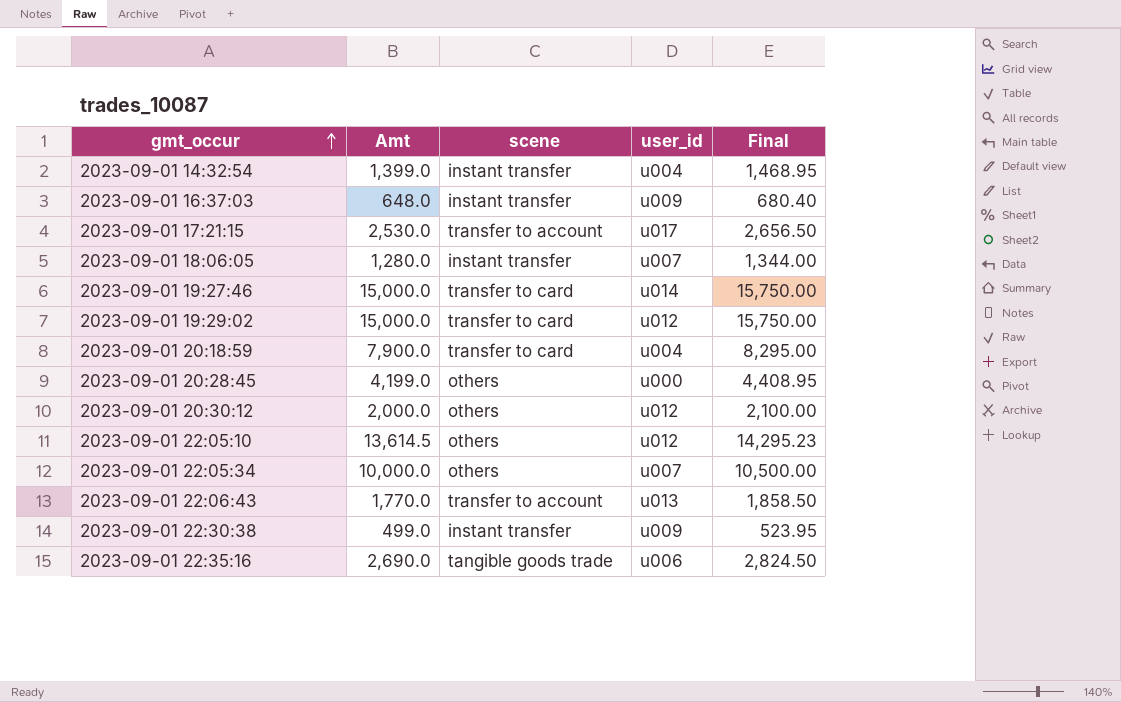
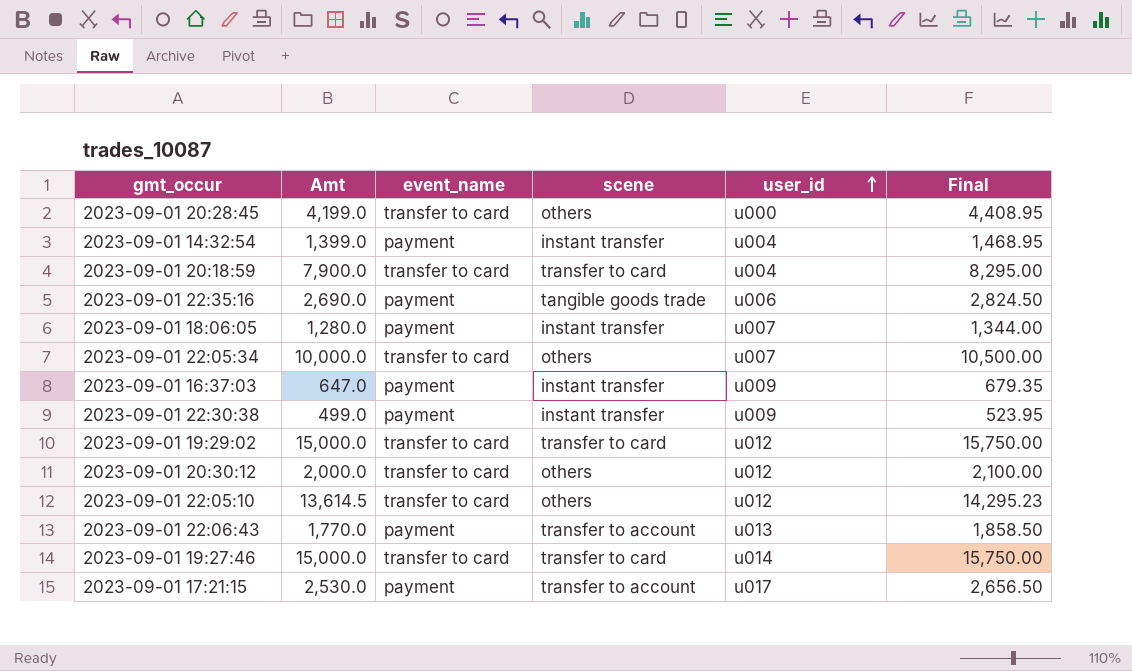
row order: gmt_occur ascending -> user_id ascending
column event_name | position: none -> 3
2023-09-01 16:37:03 | Amt: 648.0 -> 647.0
2023-09-01 16:37:03 | Final: 680.40 -> 679.35

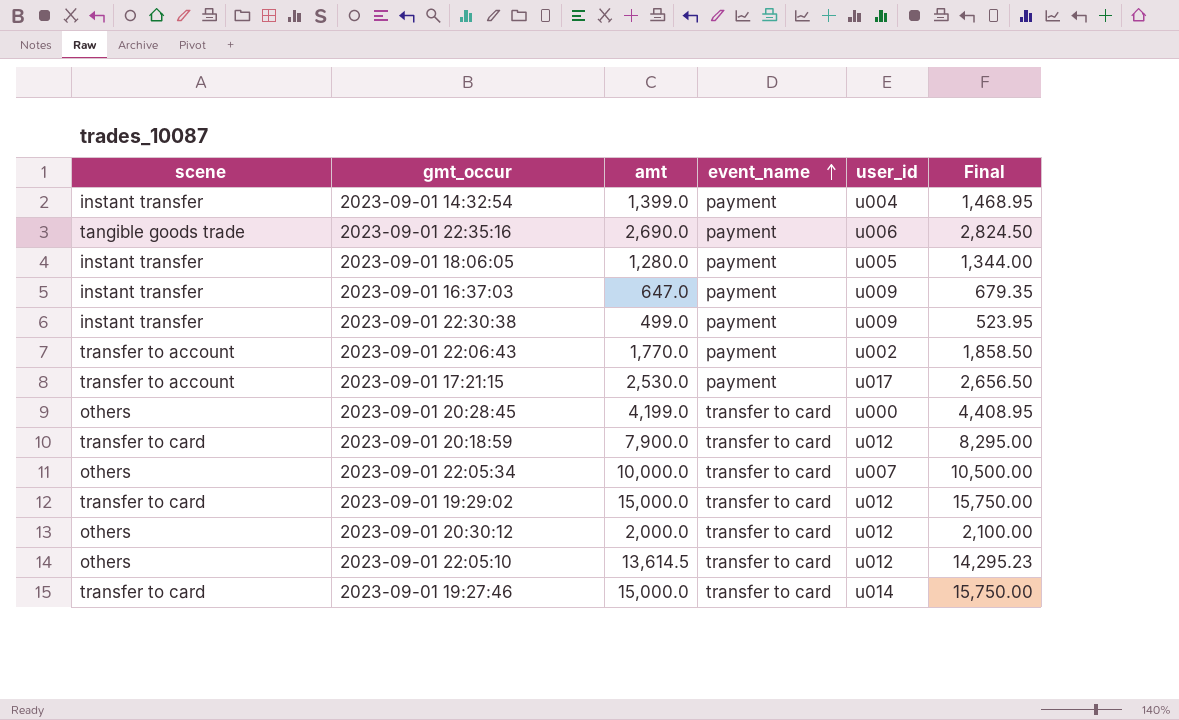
row order: user_id ascending -> event_name ascending
column scene | position: 4 -> 1
column name: Amt -> amt
2023-09-01 18:06:05 | user_id: u007 -> u005
2023-09-01 22:06:43 | user_id: u013 -> u002
2023-09-01 20:18:59 | user_id: u004 -> u012

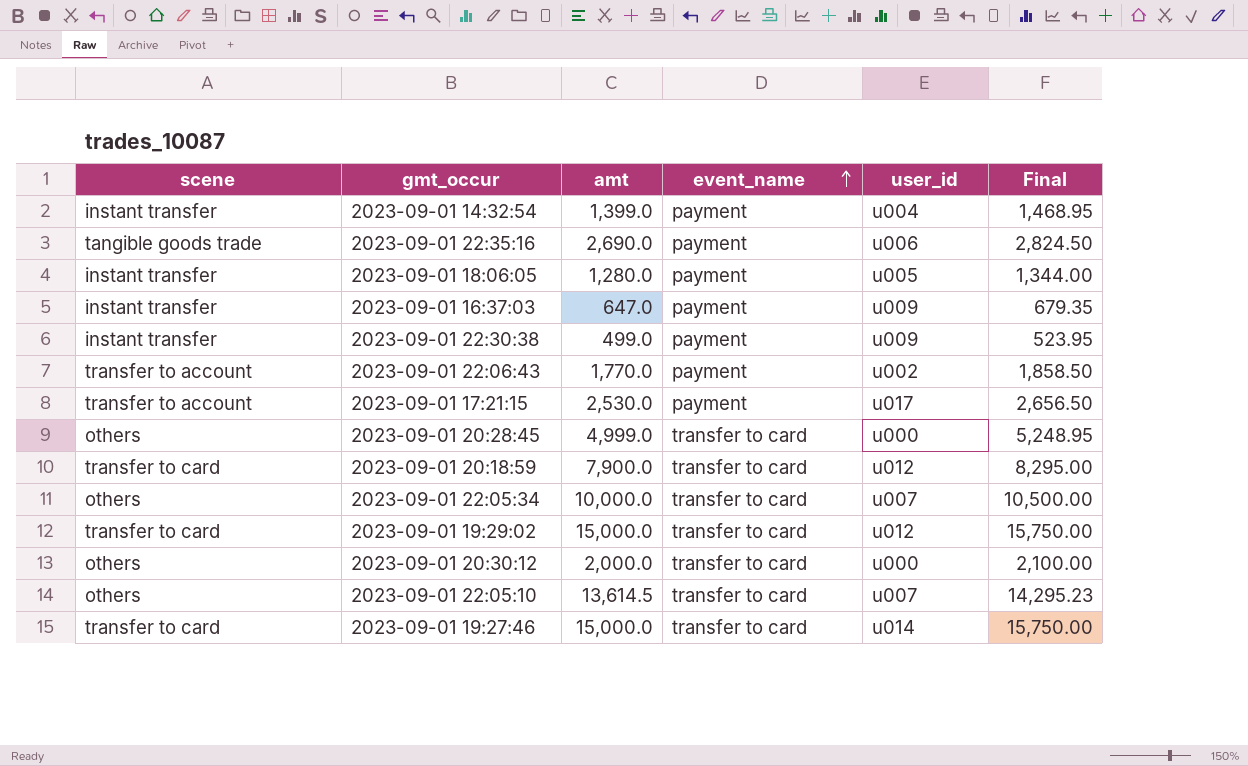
2023-09-01 20:28:45 | amt: 4,199.0 -> 4,999.0
2023-09-01 20:28:45 | Final: 4,408.95 -> 5,248.95
2023-09-01 20:30:12 | user_id: u012 -> u000
2023-09-01 22:05:10 | user_id: u012 -> u007

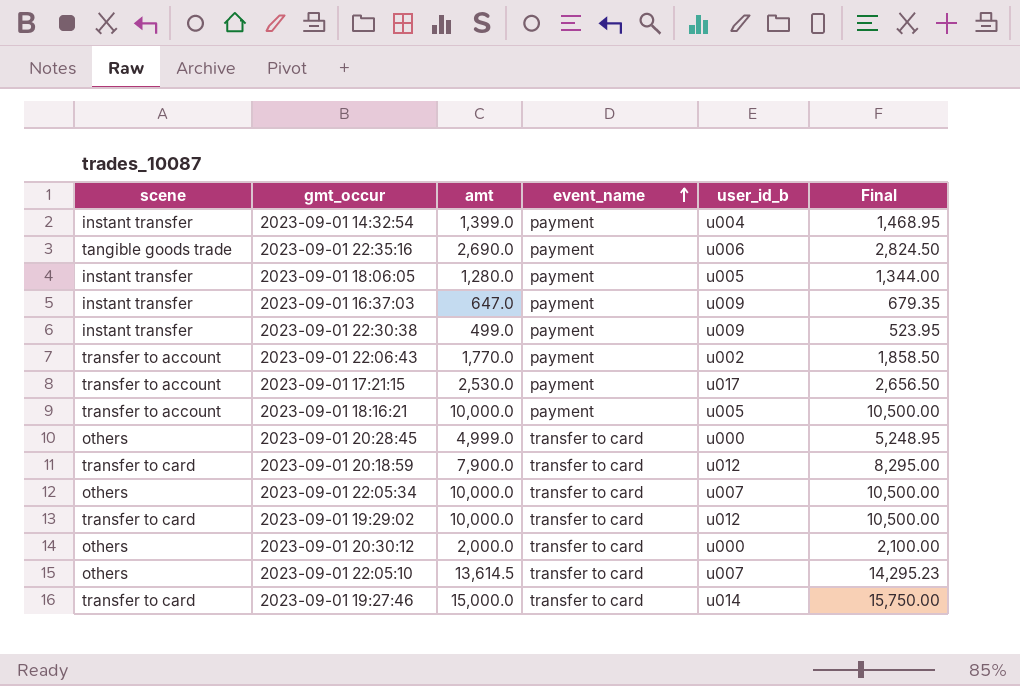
column name: user_id -> user_id_b
row 2023-09-01 18:16:21: none -> transfer to account | 10,000.0 | payment | u005 | 10,500.00
2023-09-01 19:29:02 | amt: 15,000.0 -> 10,000.0
2023-09-01 19:29:02 | Final: 15,750.00 -> 10,500.00

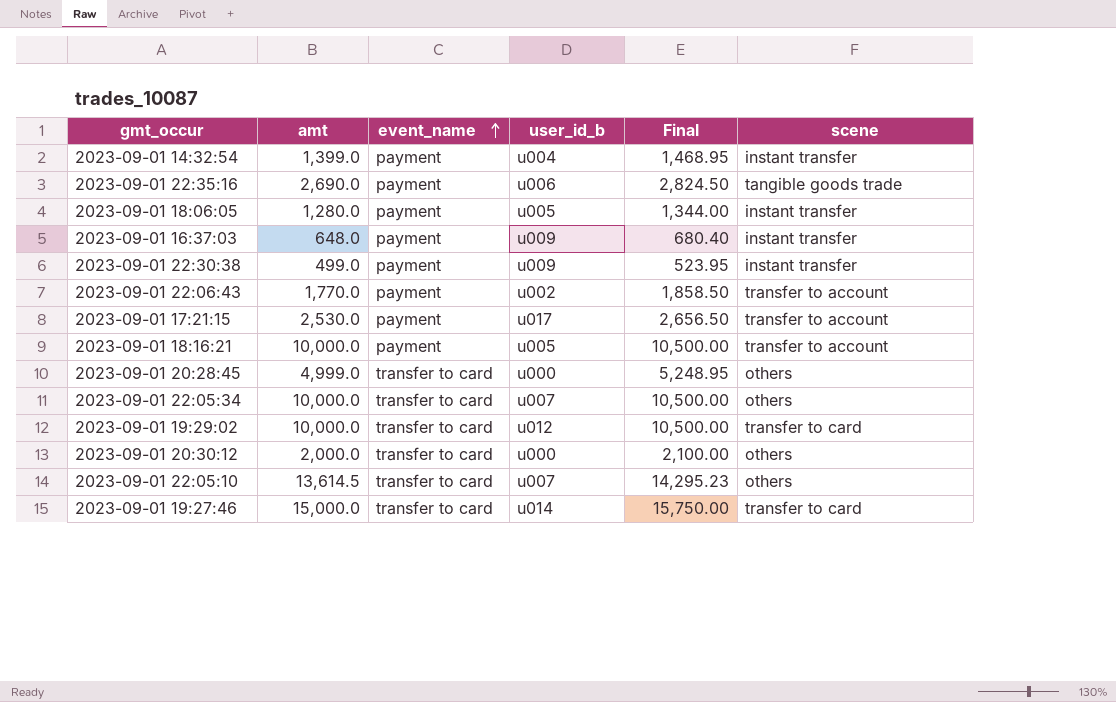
column scene | position: 1 -> 6
row 2023-09-01 20:18:59: transfer to card | 7,900.0 | transfer to card | u012 | 8,295.00 -> none
2023-09-01 16:37:03 | amt: 647.0 -> 648.0
2023-09-01 16:37:03 | Final: 679.35 -> 680.40

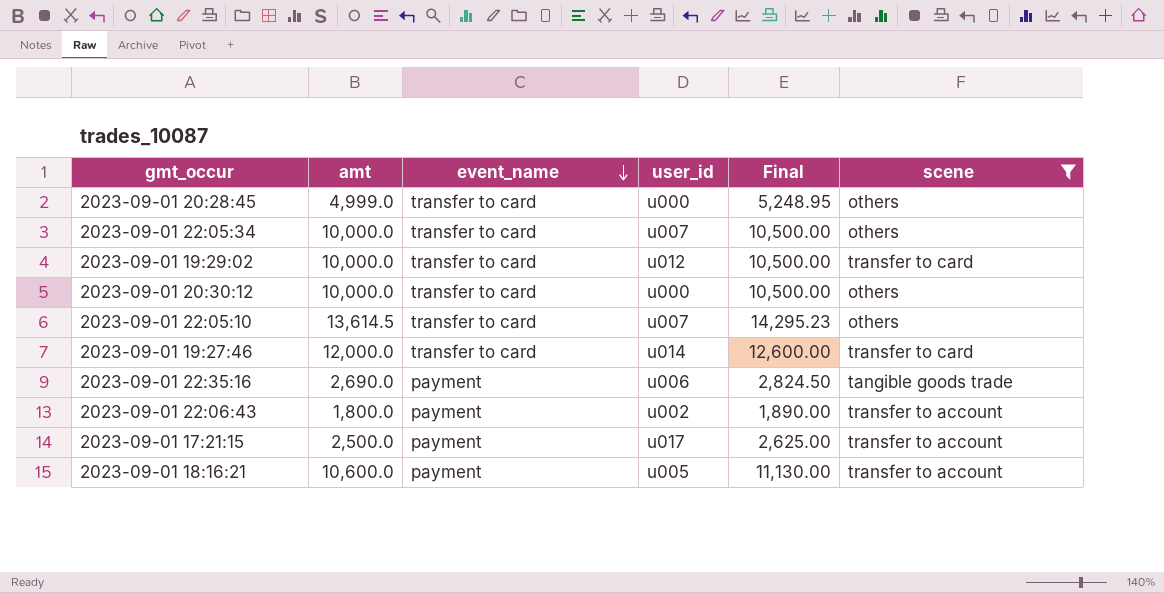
filter: none -> scene != instant transfer
row order: event_name ascending -> event_name descending
column name: user_id_b -> user_id
2023-09-01 20:30:12 | amt: 2,000.0 -> 10,000.0
2023-09-01 20:30:12 | Final: 2,100.00 -> 10,500.00
2023-09-01 19:27:46 | amt: 15,000.0 -> 12,000.0
2023-09-01 19:27:46 | Final: 15,750.00 -> 12,600.00
2023-09-01 22:06:43 | amt: 1,770.0 -> 1,800.0
2023-09-01 22:06:43 | Final: 1,858.50 -> 1,890.00
2023-09-01 17:21:15 | amt: 2,530.0 -> 2,500.0
2023-09-01 17:21:15 | Final: 2,656.50 -> 2,625.00
2023-09-01 18:16:21 | amt: 10,000.0 -> 10,600.0
2023-09-01 18:16:21 | Final: 10,500.00 -> 11,130.00

